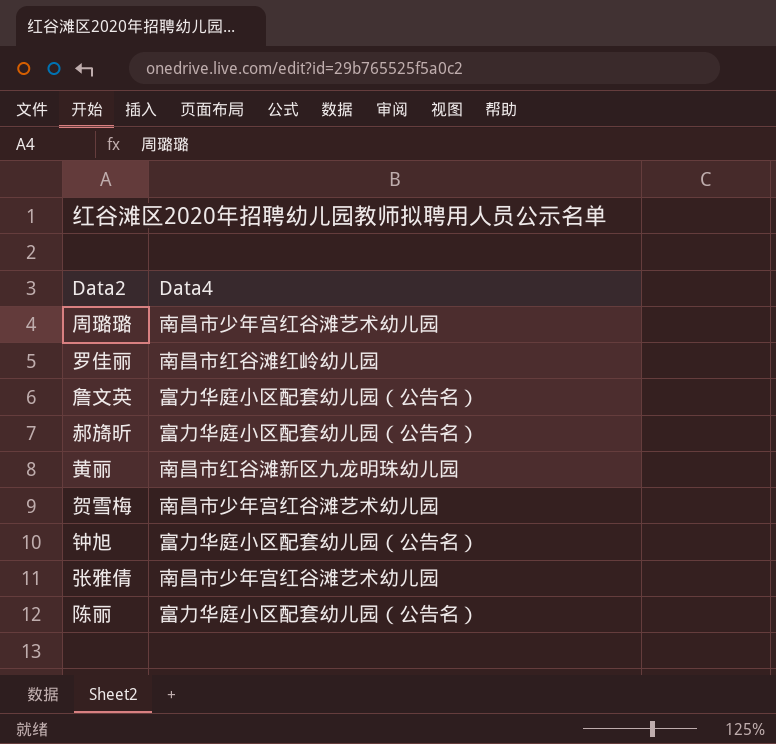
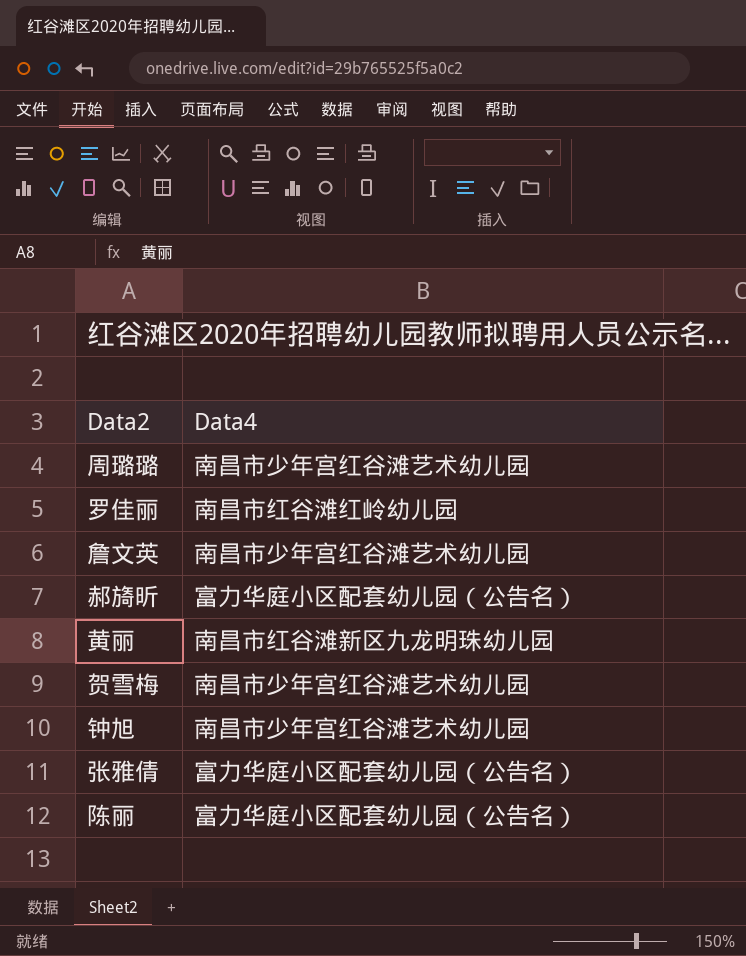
詹文英 | Data4: 富力华庭小区配套幼儿园（公告名） -> 南昌市少年宫红谷滩艺术幼儿园
钟旭 | Data4: 富力华庭小区配套幼儿园（公告名） -> 南昌市少年宫红谷滩艺术幼儿园
张雅倩 | Data4: 南昌市少年宫红谷滩艺术幼儿园 -> 富力华庭小区配套幼儿园（公告名）

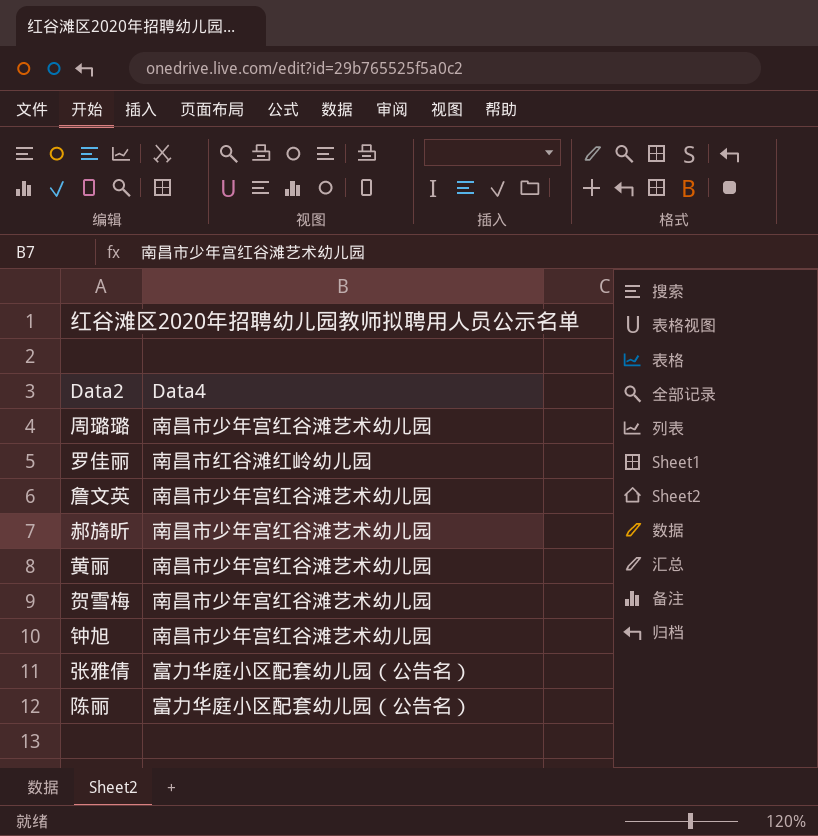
郝旖昕 | Data4: 富力华庭小区配套幼儿园（公告名） -> 南昌市少年宫红谷滩艺术幼儿园
黄丽 | Data4: 南昌市红谷滩新区九龙明珠幼儿园 -> 南昌市少年宫红谷滩艺术幼儿园

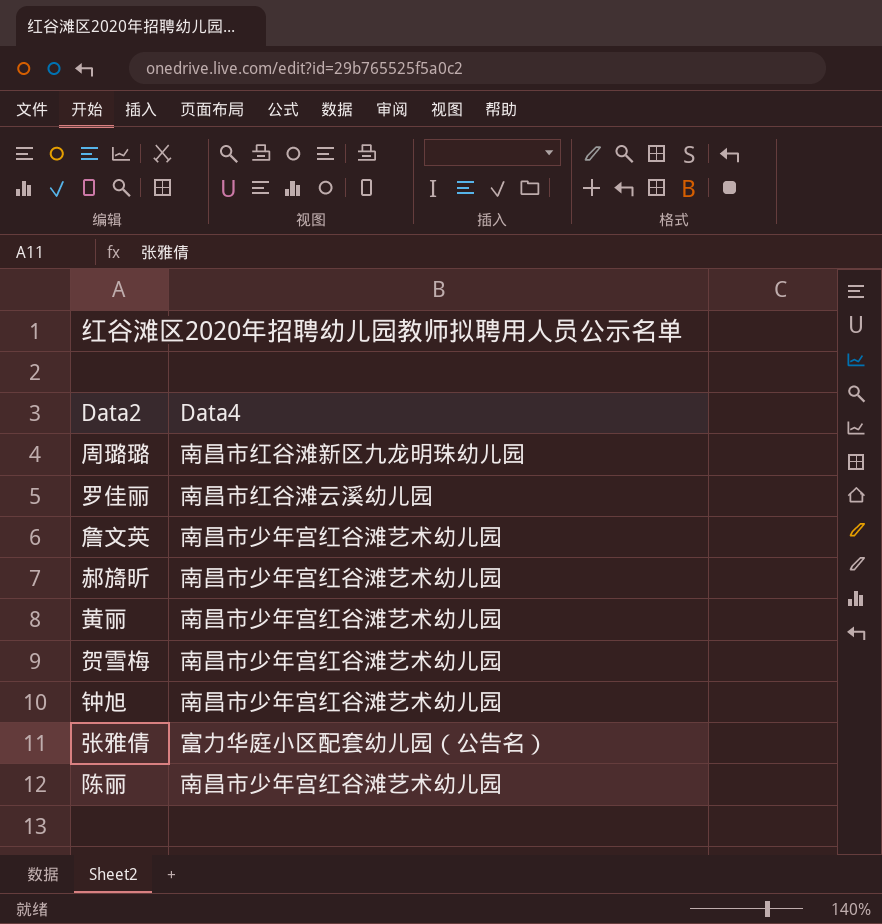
周璐璐 | Data4: 南昌市少年宫红谷滩艺术幼儿园 -> 南昌市红谷滩新区九龙明珠幼儿园
罗佳丽 | Data4: 南昌市红谷滩红岭幼儿园 -> 南昌市红谷滩云溪幼儿园
陈丽 | Data4: 富力华庭小区配套幼儿园（公告名） -> 南昌市少年宫红谷滩艺术幼儿园

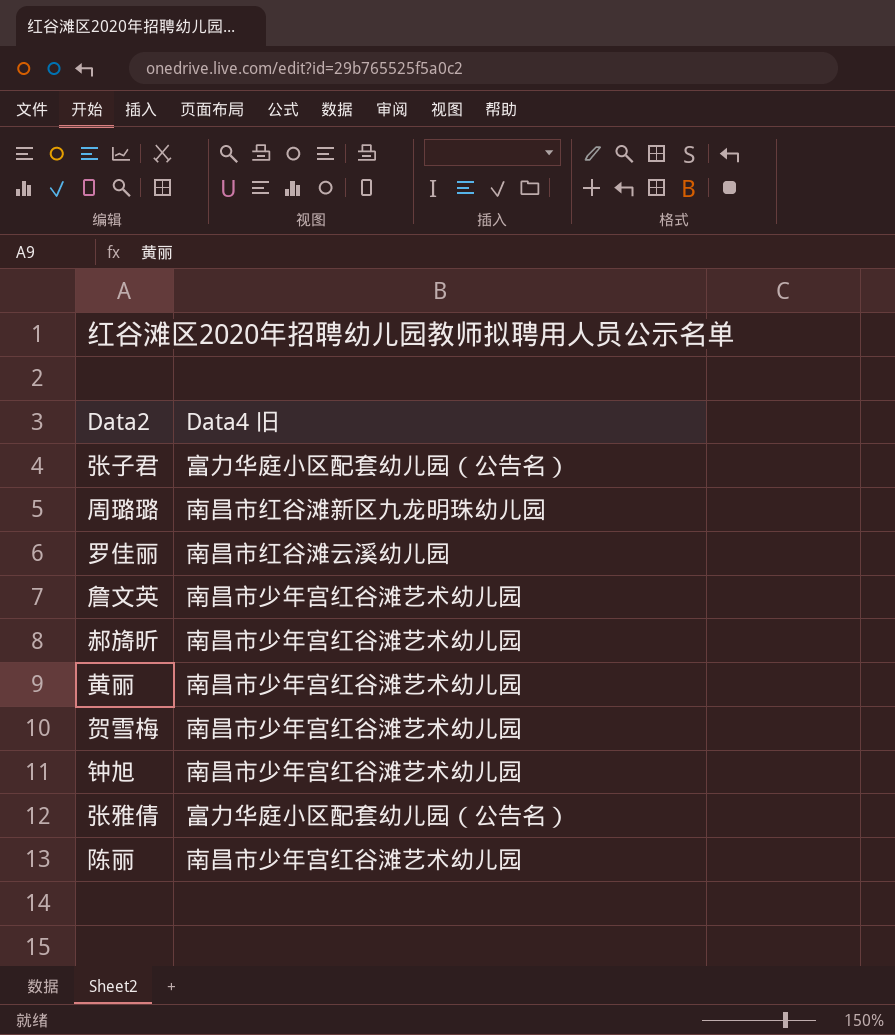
column name: Data4 -> Data4 旧
row 张子君: none -> 富力华庭小区配套幼儿园（公告名）

